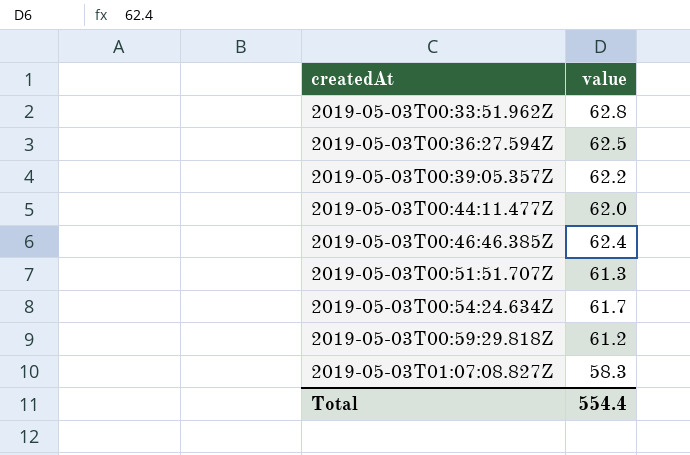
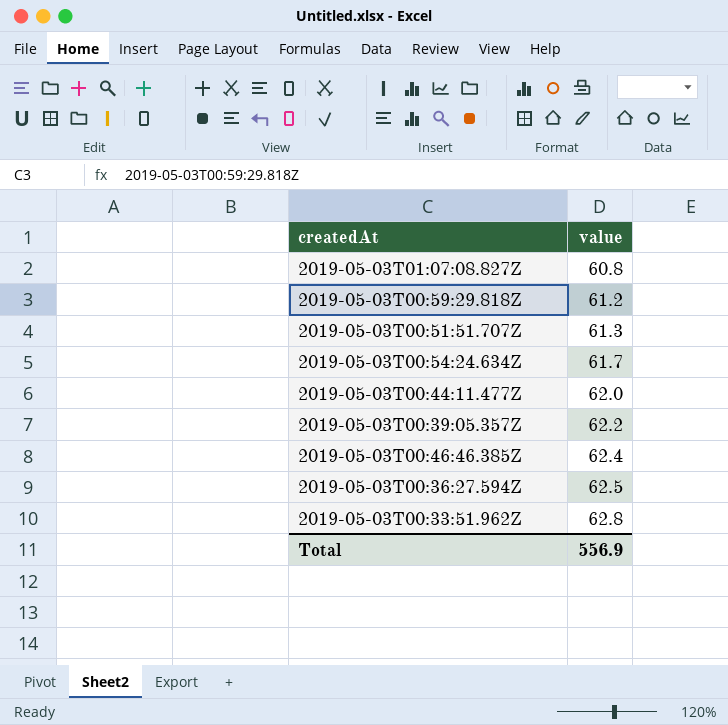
row order: createdAt ascending -> value ascending
2019-05-03T01:07:08.827Z | value: 58.3 -> 60.8
Total | value: 554.4 -> 556.9

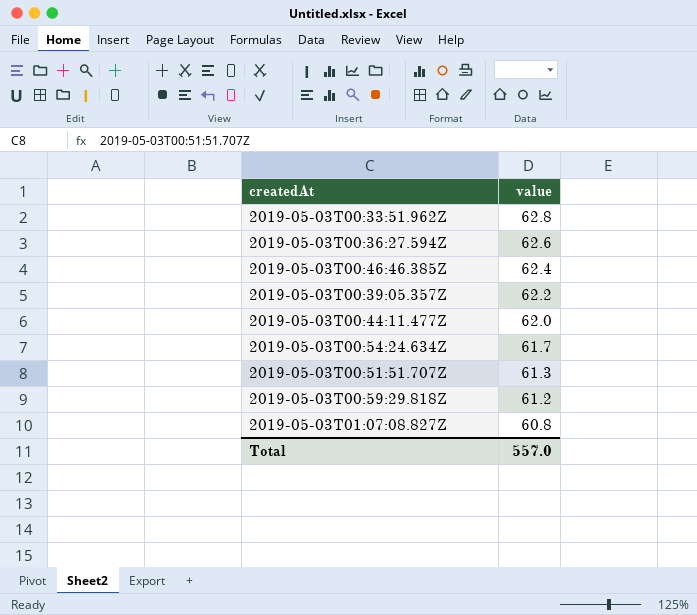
row order: value ascending -> value descending
2019-05-03T00:36:27.594Z | value: 62.5 -> 62.6
Total | value: 556.9 -> 557.0

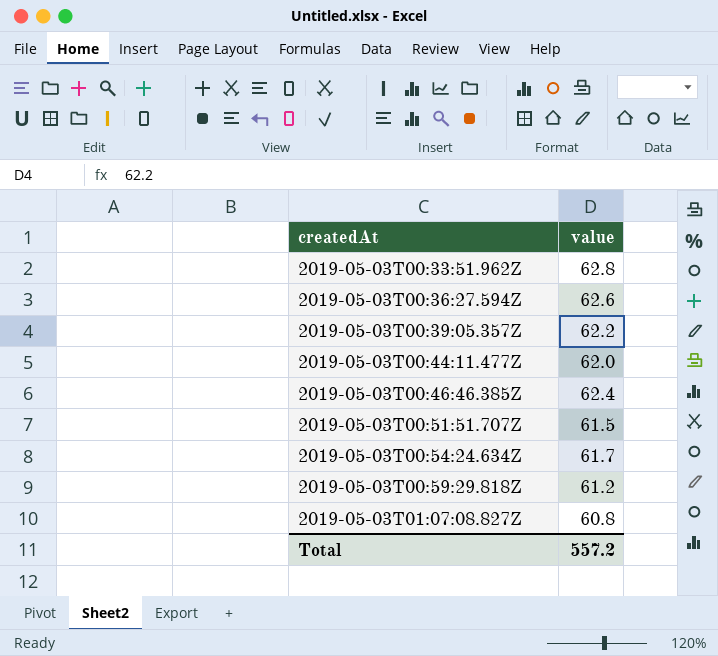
row order: value descending -> createdAt ascending
2019-05-03T00:51:51.707Z | value: 61.3 -> 61.5
Total | value: 557.0 -> 557.2

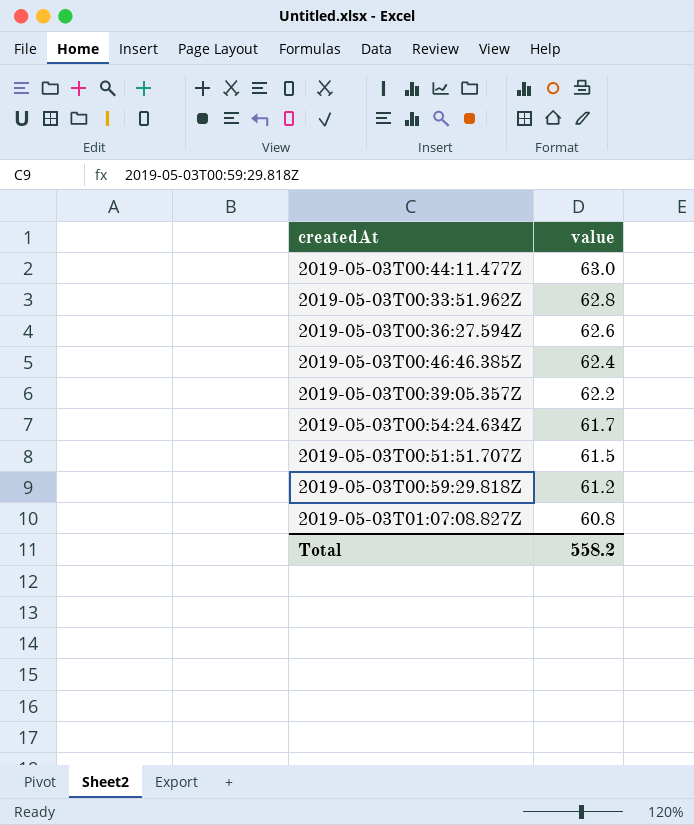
row order: createdAt ascending -> value descending
2019-05-03T00:44:11.477Z | value: 62.0 -> 63.0
Total | value: 557.2 -> 558.2

